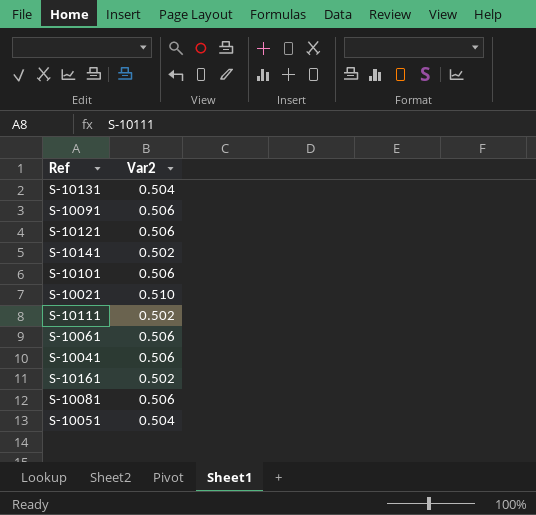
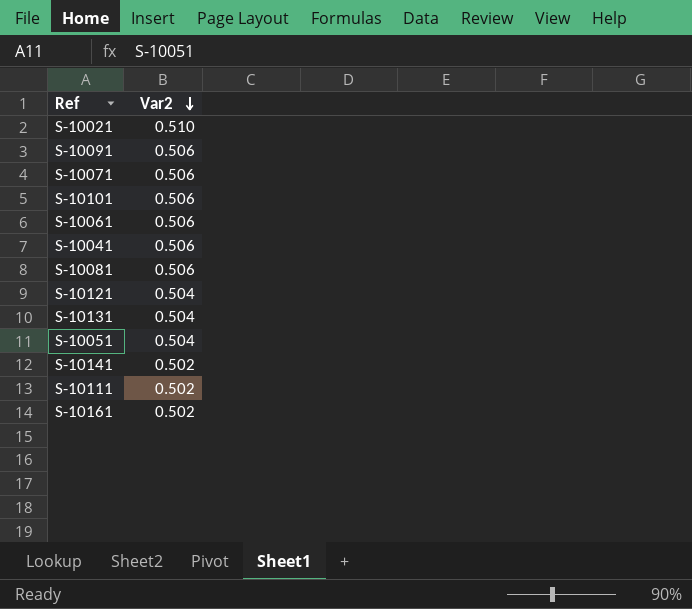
row order: none -> Var2 descending
row S-10071: none -> 0.506
S-10121 | Var2: 0.506 -> 0.504

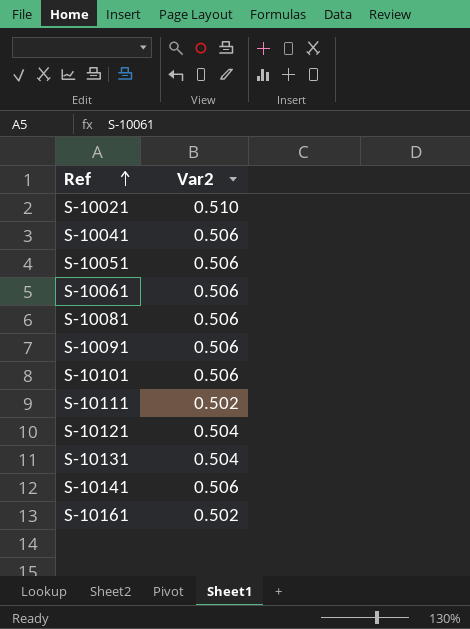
row order: Var2 descending -> Ref ascending
row S-10071: 0.506 -> none
S-10051 | Var2: 0.504 -> 0.506
S-10141 | Var2: 0.502 -> 0.506

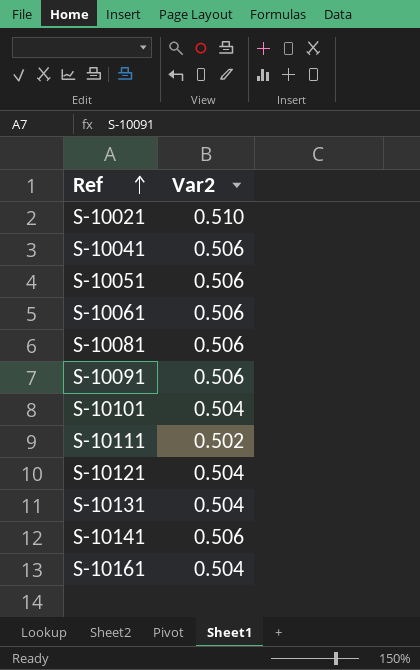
S-10101 | Var2: 0.506 -> 0.504
S-10161 | Var2: 0.502 -> 0.504

